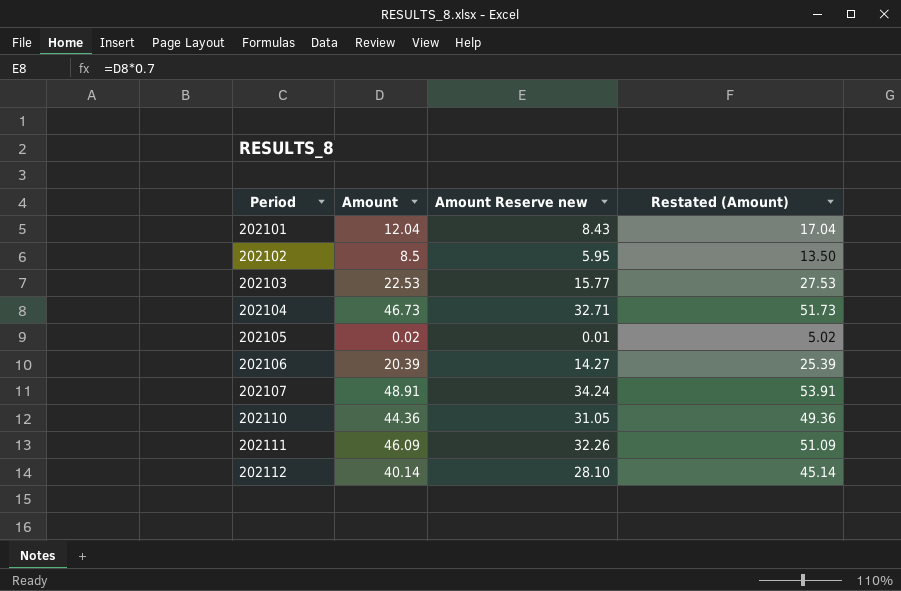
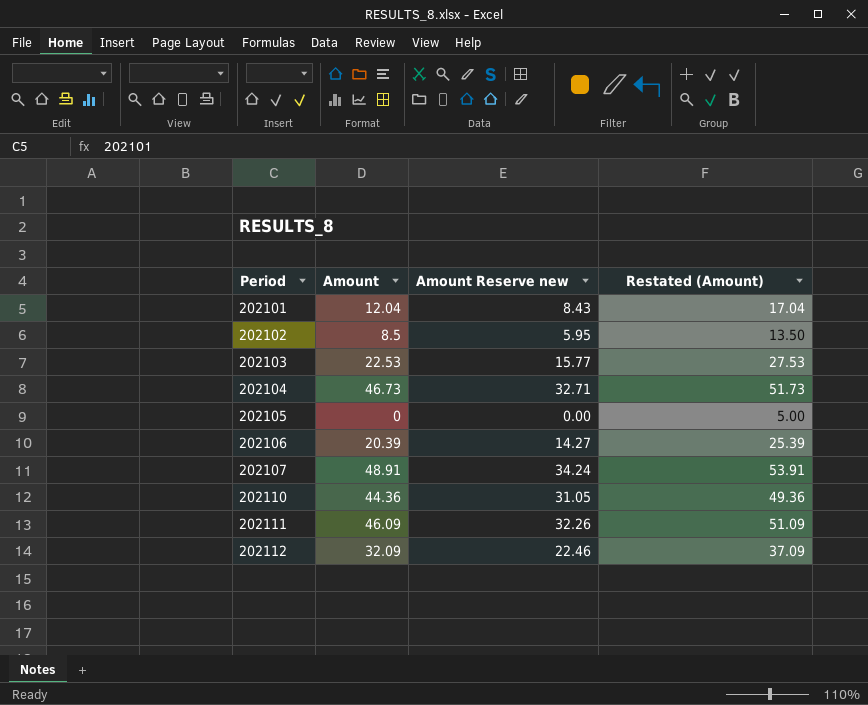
202105 | Amount: 0.02 -> 0
202105 | Amount Reserve new: 0.01 -> 0.00
202105 | Restated (Amount): 5.02 -> 5.00
202112 | Amount: 40.14 -> 32.09
202112 | Amount Reserve new: 28.10 -> 22.46
202112 | Restated (Amount): 45.14 -> 37.09

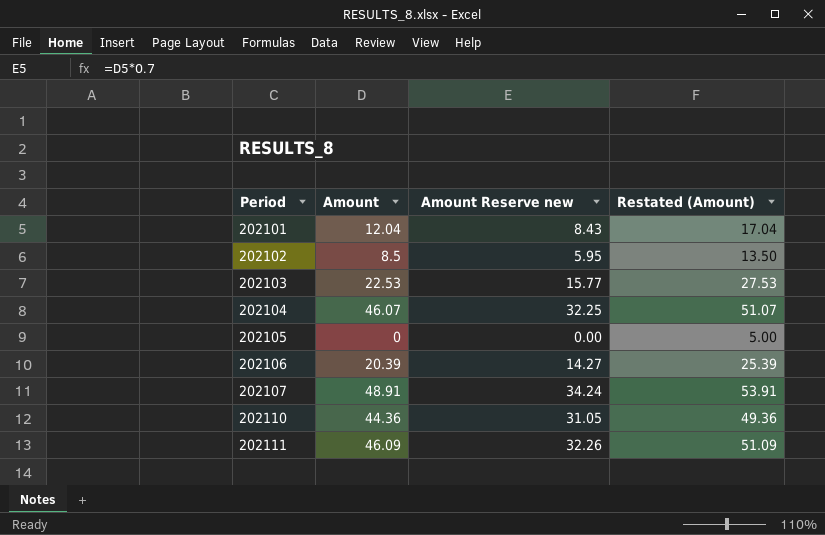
row 202112: 32.09 | 22.46 | 37.09 -> none
202104 | Amount: 46.73 -> 46.07
202104 | Amount Reserve new: 32.71 -> 32.25
202104 | Restated (Amount): 51.73 -> 51.07

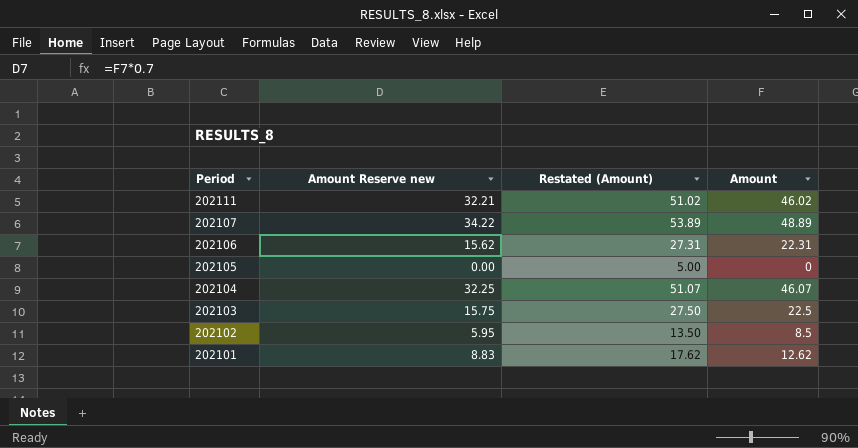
row order: Period ascending -> Period descending
column Amount | position: 2 -> 4
row 202110: 44.36 | 31.05 | 49.36 -> none
202111 | Amount Reserve new: 32.26 -> 32.21
202111 | Restated (Amount): 51.09 -> 51.02
202111 | Amount: 46.09 -> 46.02
202107 | Amount Reserve new: 34.24 -> 34.22
202107 | Restated (Amount): 53.91 -> 53.89
202107 | Amount: 48.91 -> 48.89
202106 | Amount Reserve new: 14.27 -> 15.62
202106 | Restated (Amount): 25.39 -> 27.31
202106 | Amount: 20.39 -> 22.31
202103 | Amount Reserve new: 15.77 -> 15.75
202103 | Restated (Amount): 27.53 -> 27.50
202103 | Amount: 22.53 -> 22.5
202101 | Amount Reserve new: 8.43 -> 8.83
202101 | Restated (Amount): 17.04 -> 17.62
202101 | Amount: 12.04 -> 12.62

